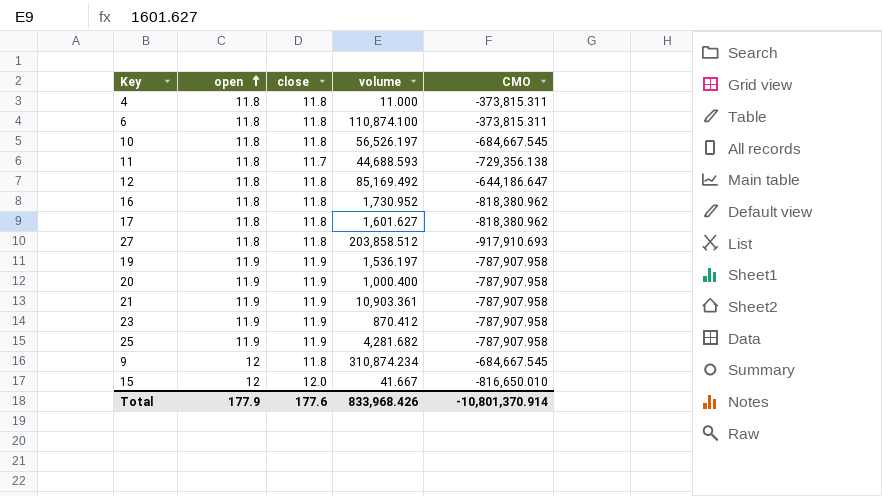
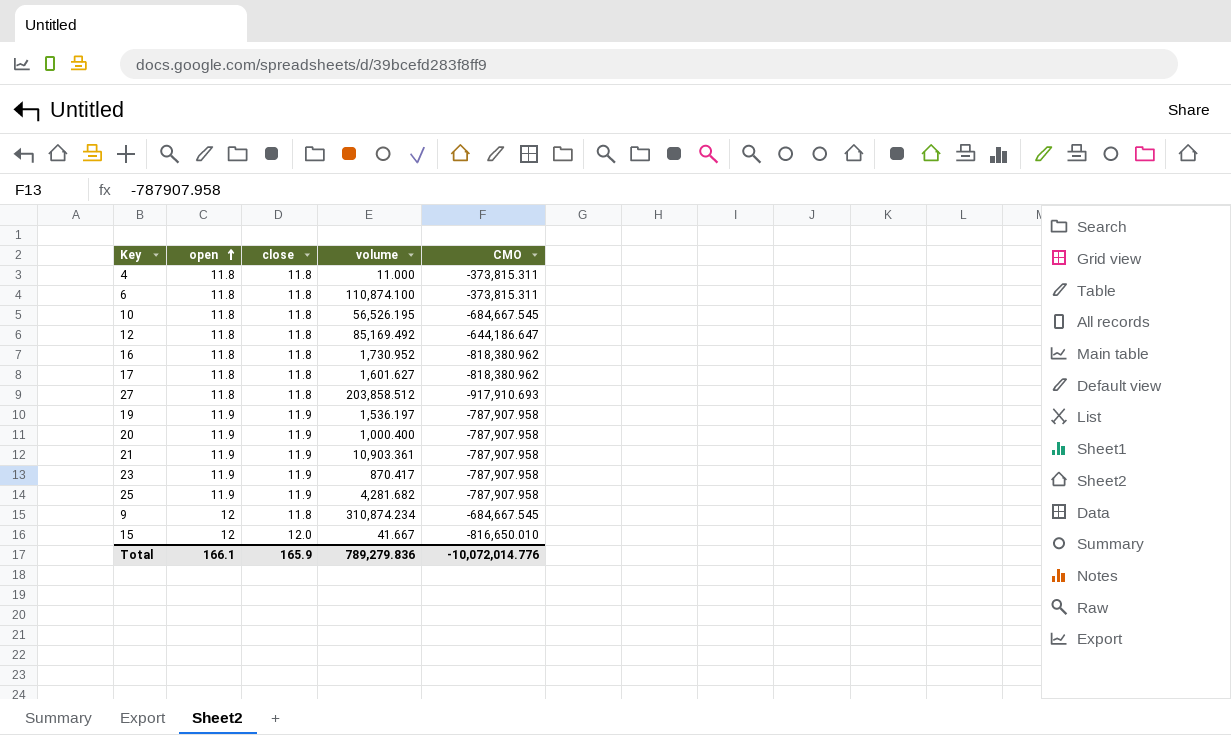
row 11: 11.8 | 11.7 | 44,688.593 | -729,356.138 -> none
10 | volume: 56,526.197 -> 56,526.195
23 | volume: 870.412 -> 870.417
Total | open: 177.9 -> 166.1
Total | close: 177.6 -> 165.9
Total | volume: 833,968.426 -> 789,279.836
Total | CMO: -10,801,370.914 -> -10,072,014.776

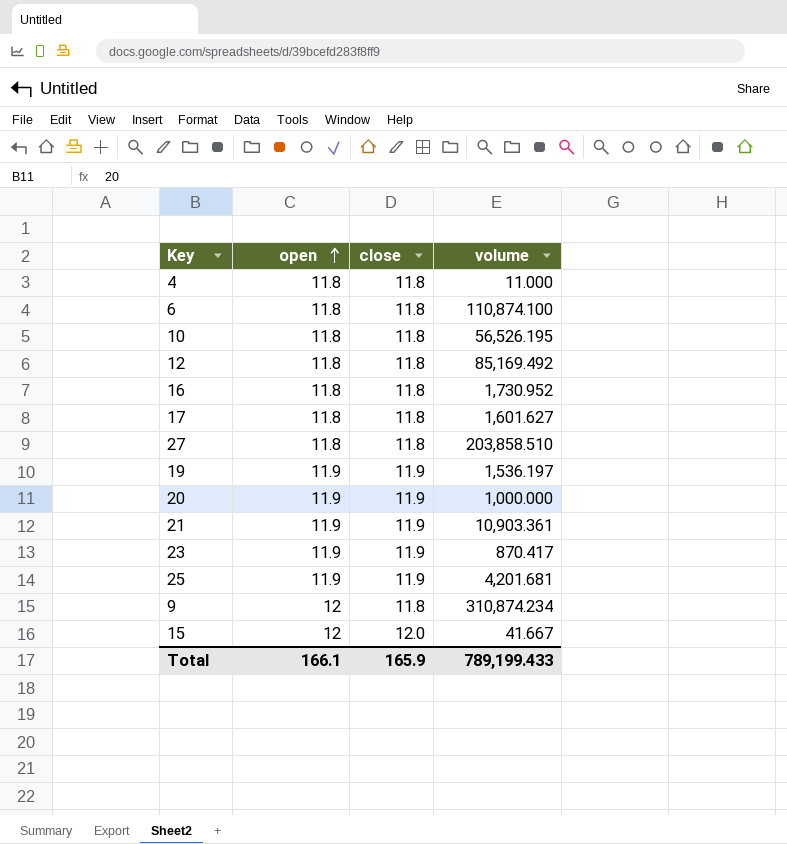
column CMO | position: 5 -> none
27 | volume: 203,858.512 -> 203,858.510
20 | volume: 1,000.400 -> 1,000.000
25 | volume: 4,281.682 -> 4,201.681
Total | volume: 789,279.836 -> 789,199.433

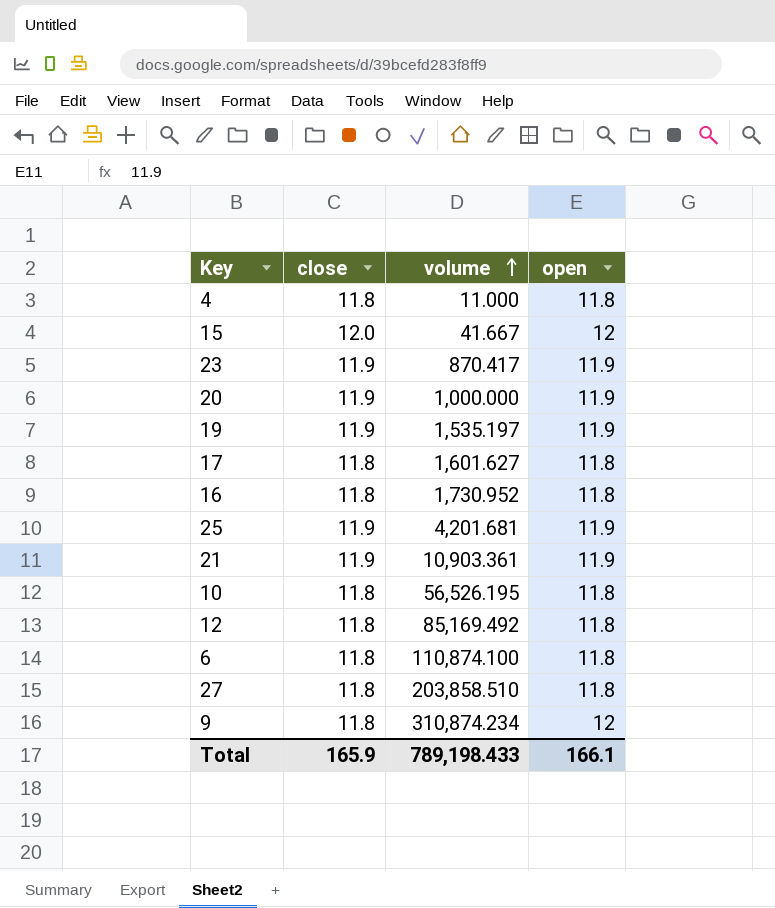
row order: open ascending -> volume ascending
column open | position: 2 -> 4
19 | volume: 1,536.197 -> 1,535.197
Total | volume: 789,199.433 -> 789,198.433

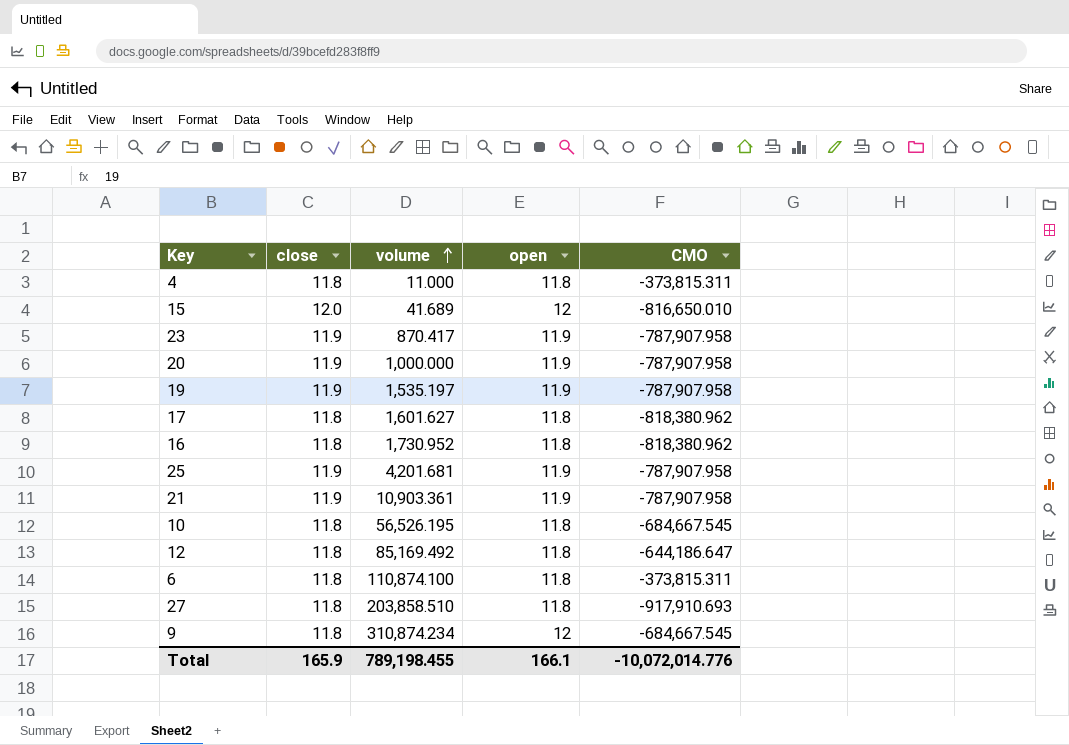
column CMO | position: none -> 5
15 | volume: 41.667 -> 41.689
Total | volume: 789,198.433 -> 789,198.455

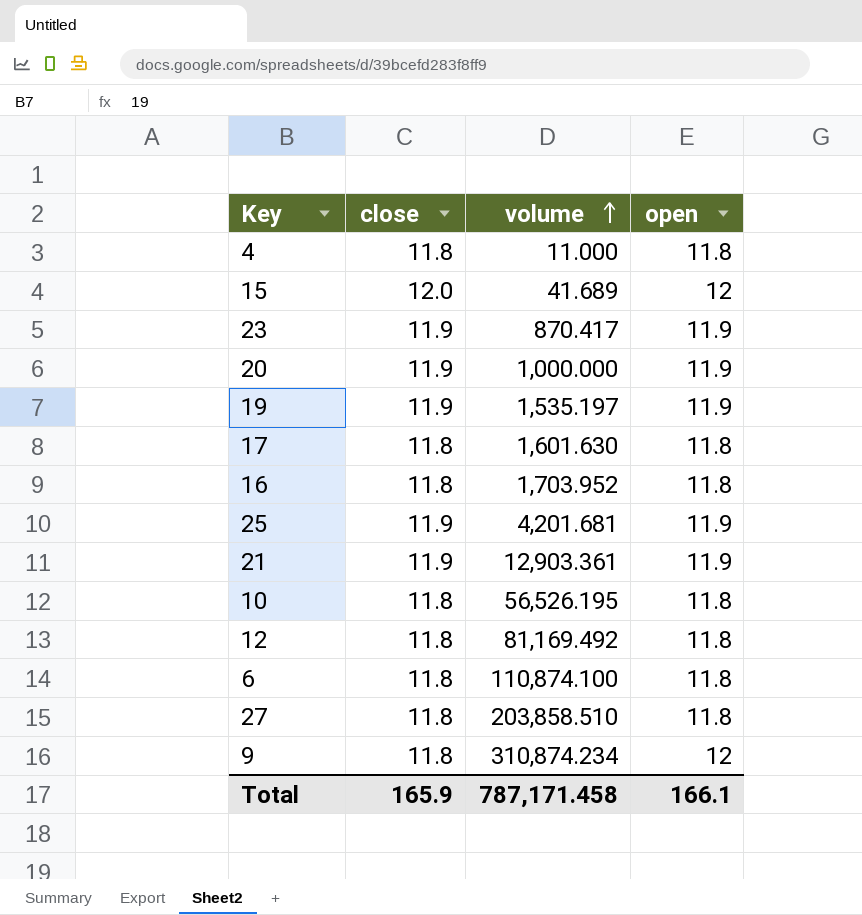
column CMO | position: 5 -> none
17 | volume: 1,601.627 -> 1,601.630
16 | volume: 1,730.952 -> 1,703.952
21 | volume: 10,903.361 -> 12,903.361
12 | volume: 85,169.492 -> 81,169.492
Total | volume: 789,198.455 -> 787,171.458

